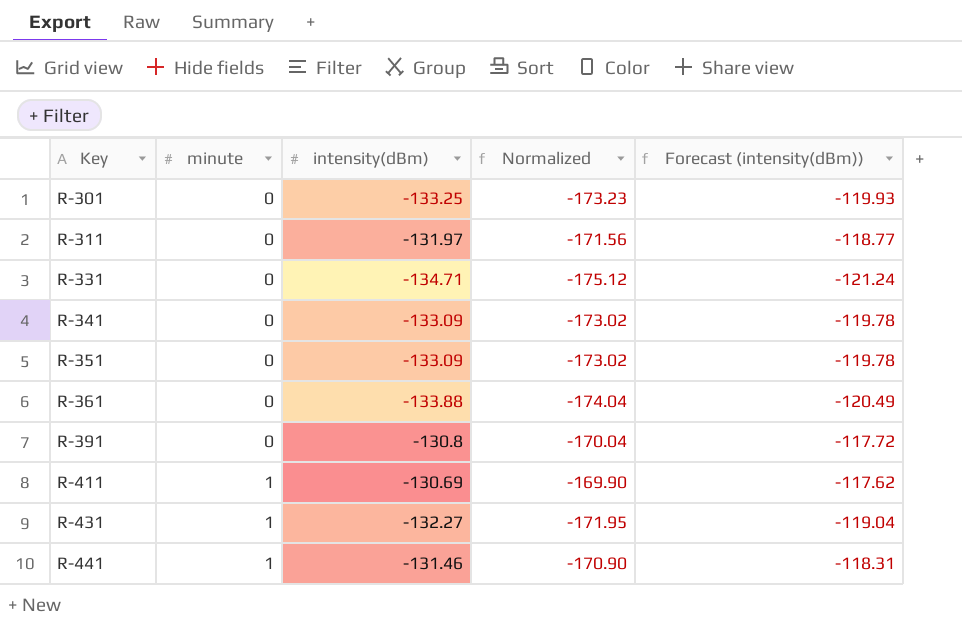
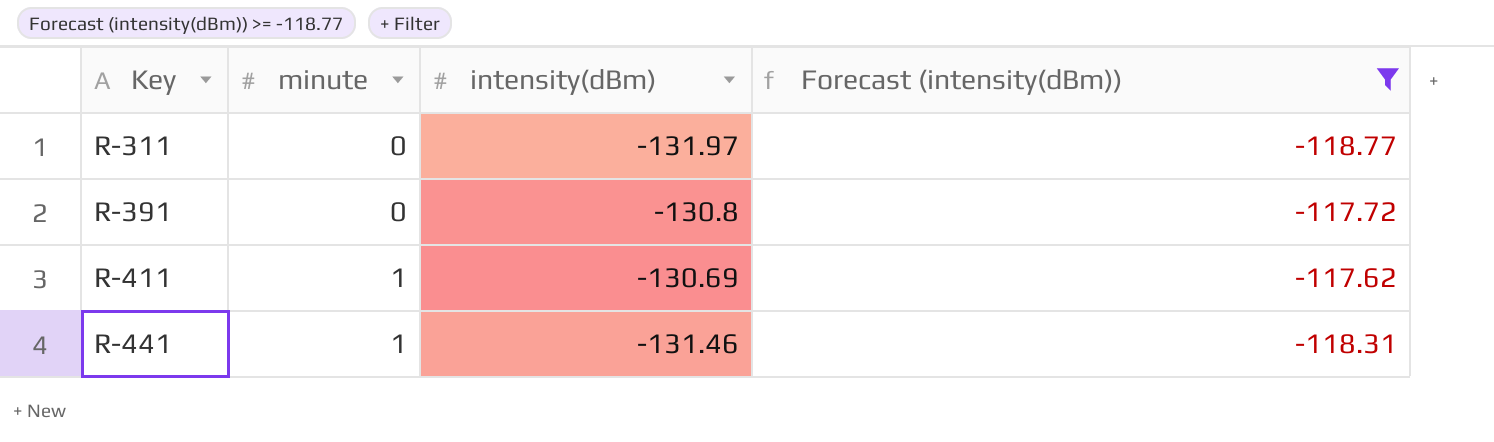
filter: none -> Forecast (intensity(dBm)) >= -118.77
column Normalized | formula: [intensity(dBm)] * 1.3 -> none

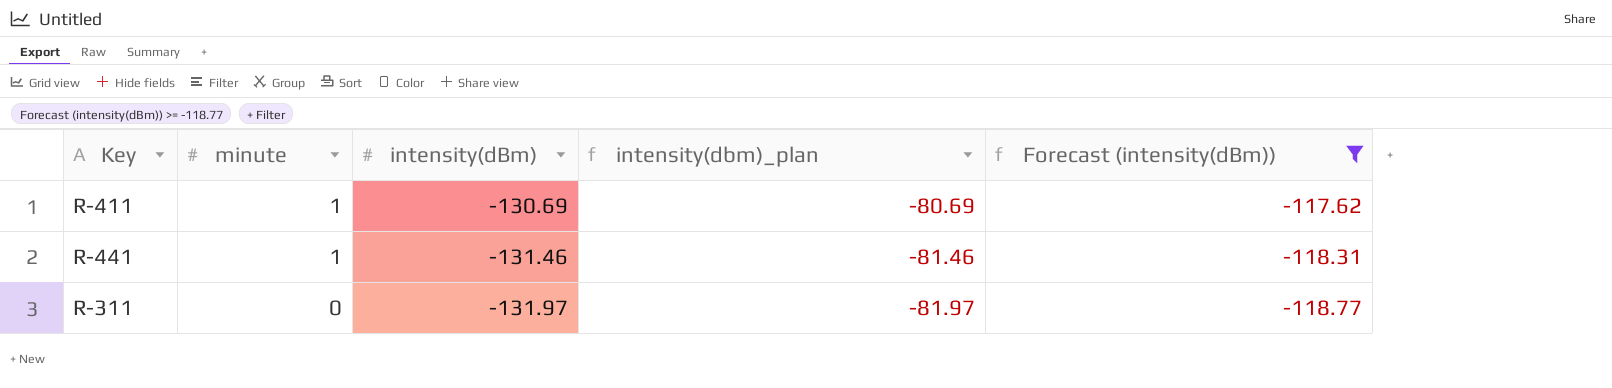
row order: Key ascending -> minute descending
column intensity(dbm)_plan | formula: none -> [intensity(dBm)] + 50
row R-391: 0 | -130.8 | -117.72 -> none

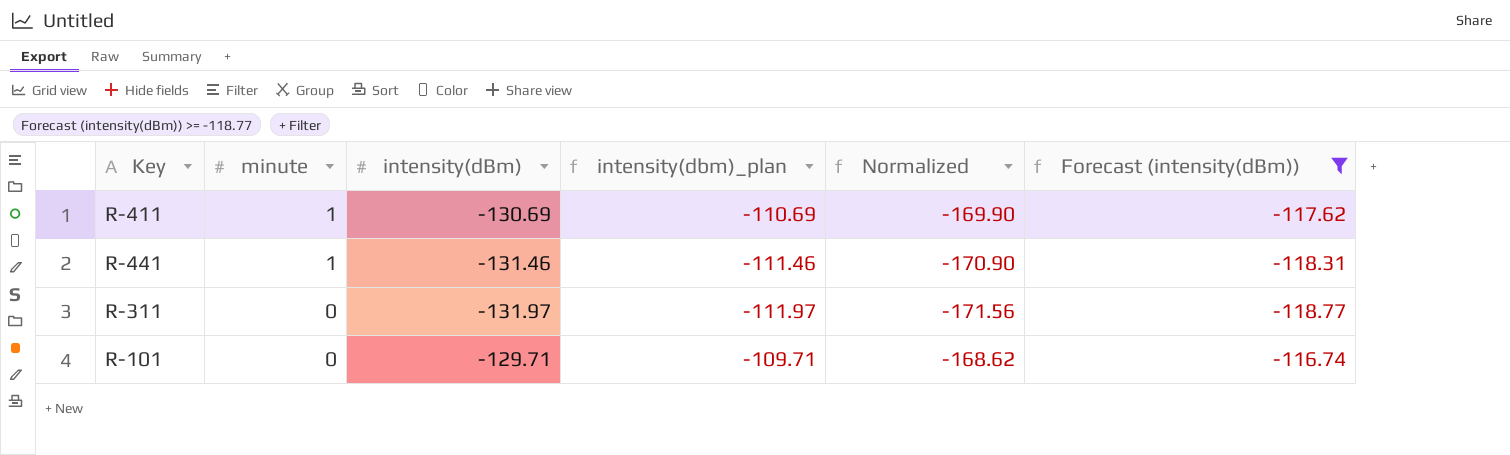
column intensity(dbm)_plan | formula: [intensity(dBm)] + 50 -> [intensity(dBm)] + 20
column Normalized | formula: none -> [intensity(dBm)] * 1.3
row R-101: none -> 0 | -129.71 | -109.71 | -168.62 | -116.74

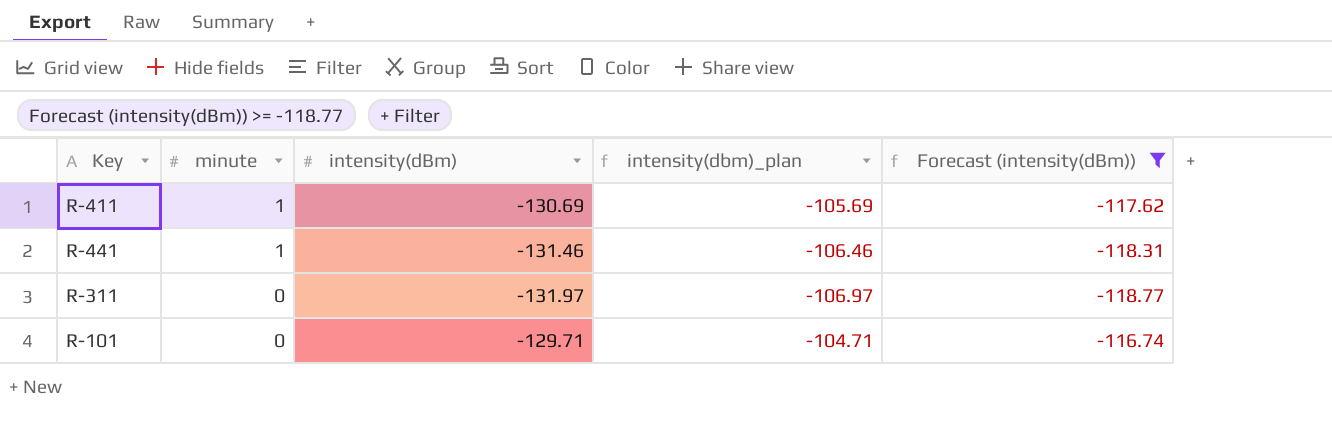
column Normalized | formula: [intensity(dBm)] * 1.3 -> none
column intensity(dbm)_plan | formula: [intensity(dBm)] + 20 -> [intensity(dBm)] + 25

